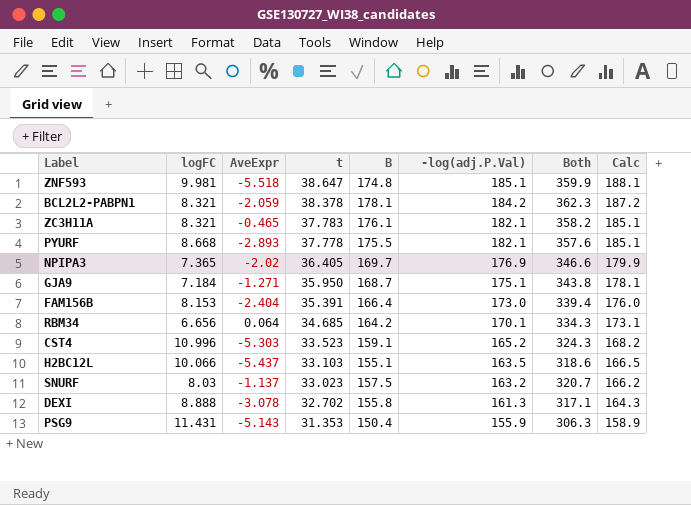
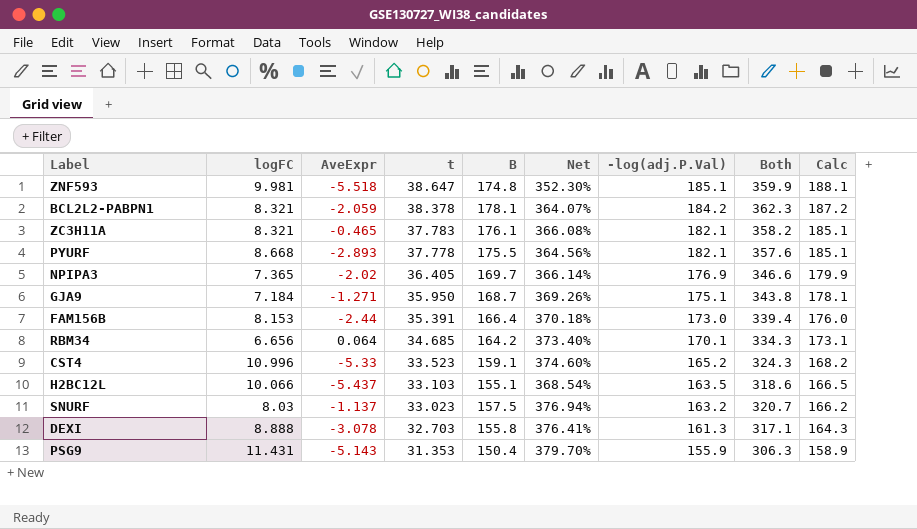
column Net | formula: none -> ([B] - [t]) / [t]
FAM156B | AveExpr: -2.404 -> -2.44
CST4 | AveExpr: -5.303 -> -5.33
DEXI | t: 32.702 -> 32.703

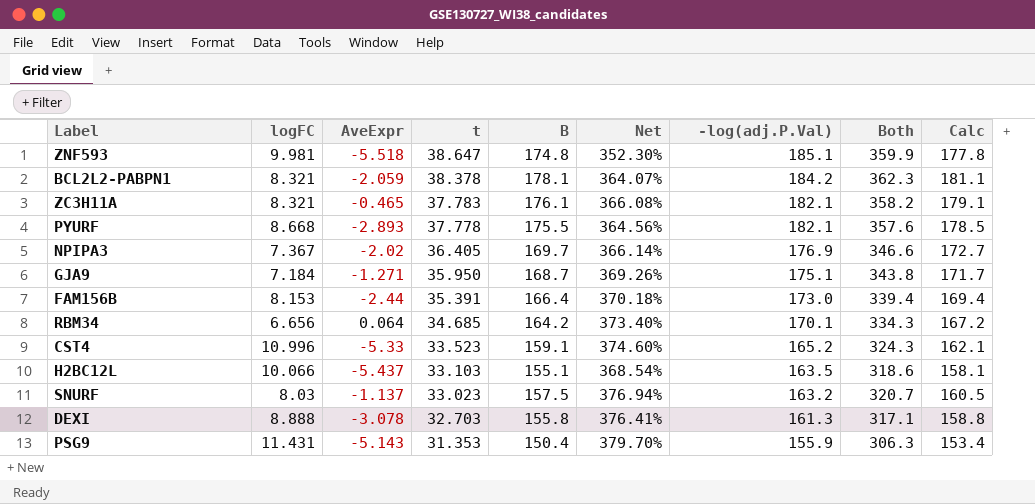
column Calc | formula: [-log(adj.P.Val)] + 3 -> [B] + 3
NPIPA3 | logFC: 7.365 -> 7.367

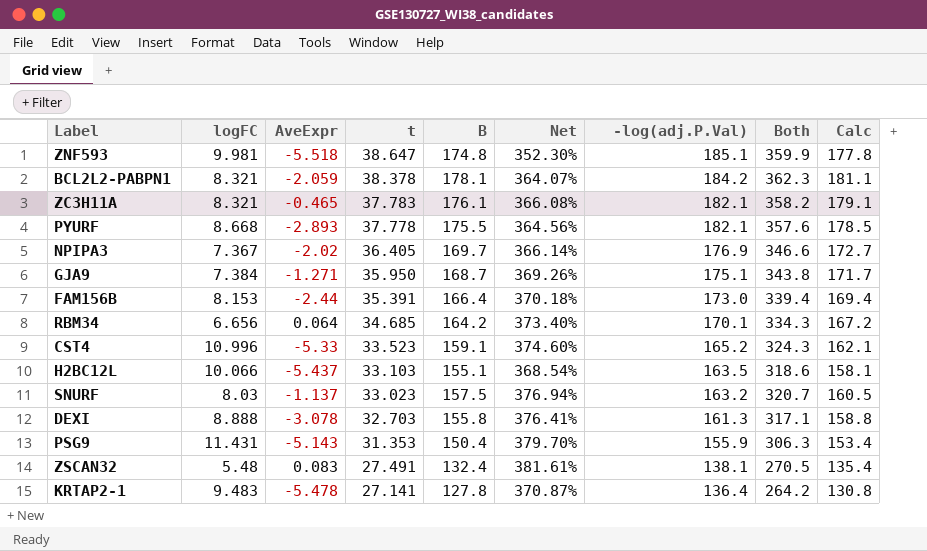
GJA9 | logFC: 7.184 -> 7.384
row ZSCAN32: none -> 5.48 | 0.083 | 27.491 | 132.4 | 381.61% | 138.1 | 270.5 | 135.4
row KRTAP2-1: none -> 9.483 | -5.478 | 27.141 | 127.8 | 370.87% | 136.4 | 264.2 | 130.8

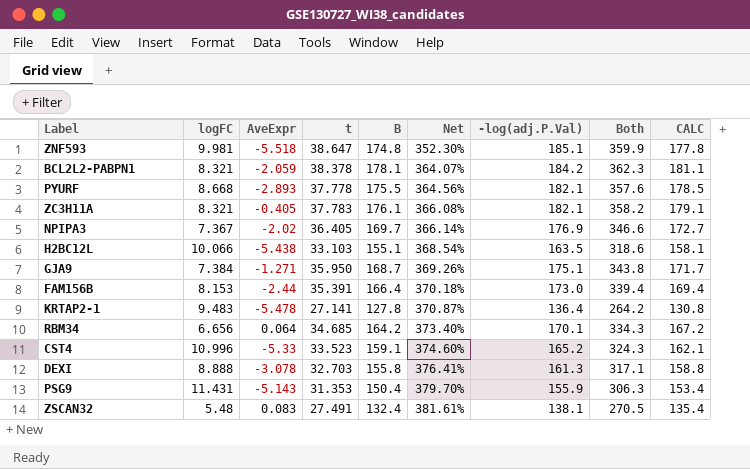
row order: t descending -> Net ascending
column name: Calc -> CALC
row SNURF: 8.03 | -1.137 | 33.023 | 157.5 | 376.94% | 163.2 | 320.7 | 160.5 -> none
ZC3H11A | AveExpr: -0.465 -> -0.405
H2BC12L | AveExpr: -5.437 -> -5.438

